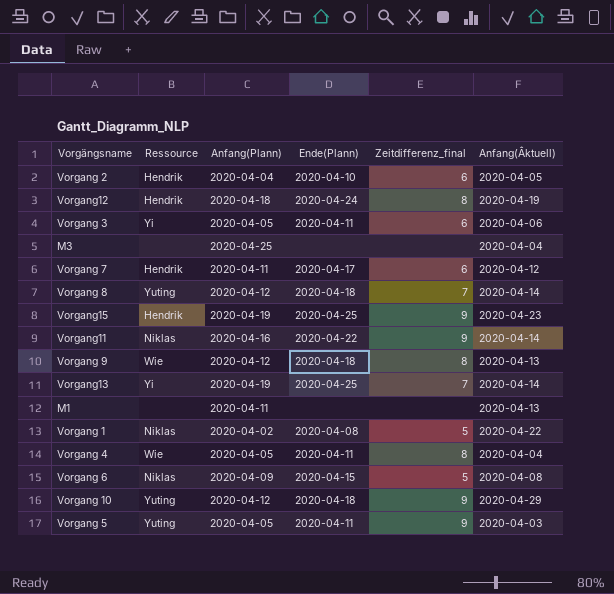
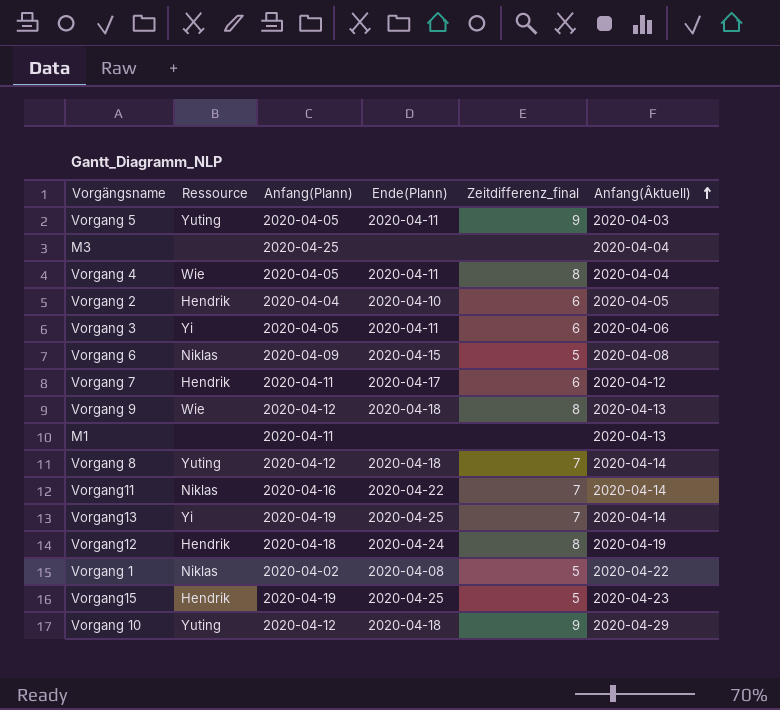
row order: none -> Anfang(Âktuell) ascending
Vorgang11 | Zeitdifferenz_final: 9 -> 7
Vorgang15 | Zeitdifferenz_final: 9 -> 5

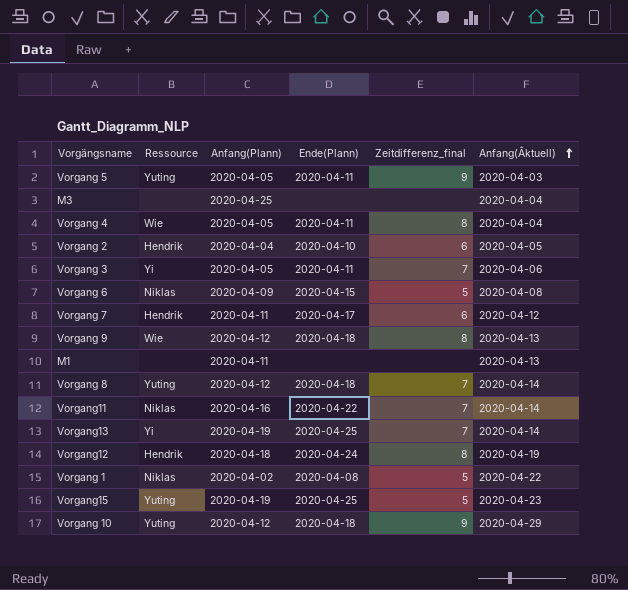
Vorgang 3 | Zeitdifferenz_final: 6 -> 7
Vorgang15 | Ressource: Hendrik -> Yuting

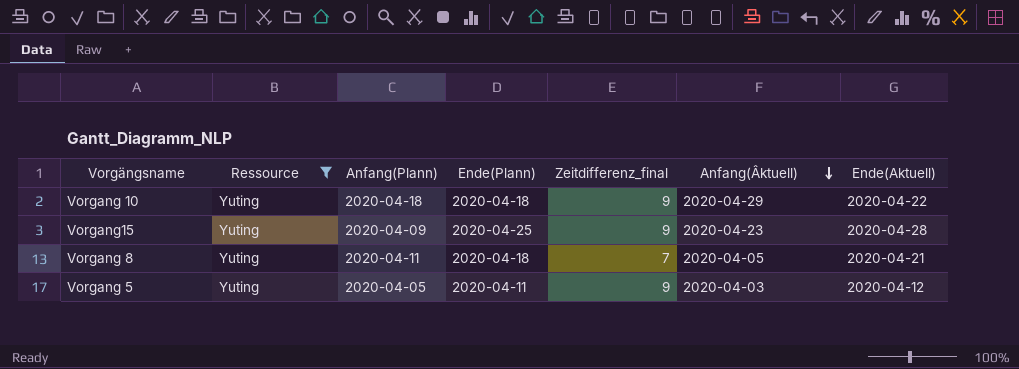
filter: none -> Ressource = Yuting
row order: Anfang(Âktuell) ascending -> Anfang(Âktuell) descending
column Ende(Aktuell) | position: none -> 7
Vorgang 10 | Anfang(Plann): 2020-04-12 -> 2020-04-18
Vorgang15 | Anfang(Plann): 2020-04-19 -> 2020-04-09
Vorgang15 | Zeitdifferenz_final: 5 -> 9
Vorgang 8 | Anfang(Plann): 2020-04-12 -> 2020-04-11
Vorgang 8 | Anfang(Âktuell): 2020-04-14 -> 2020-04-05

